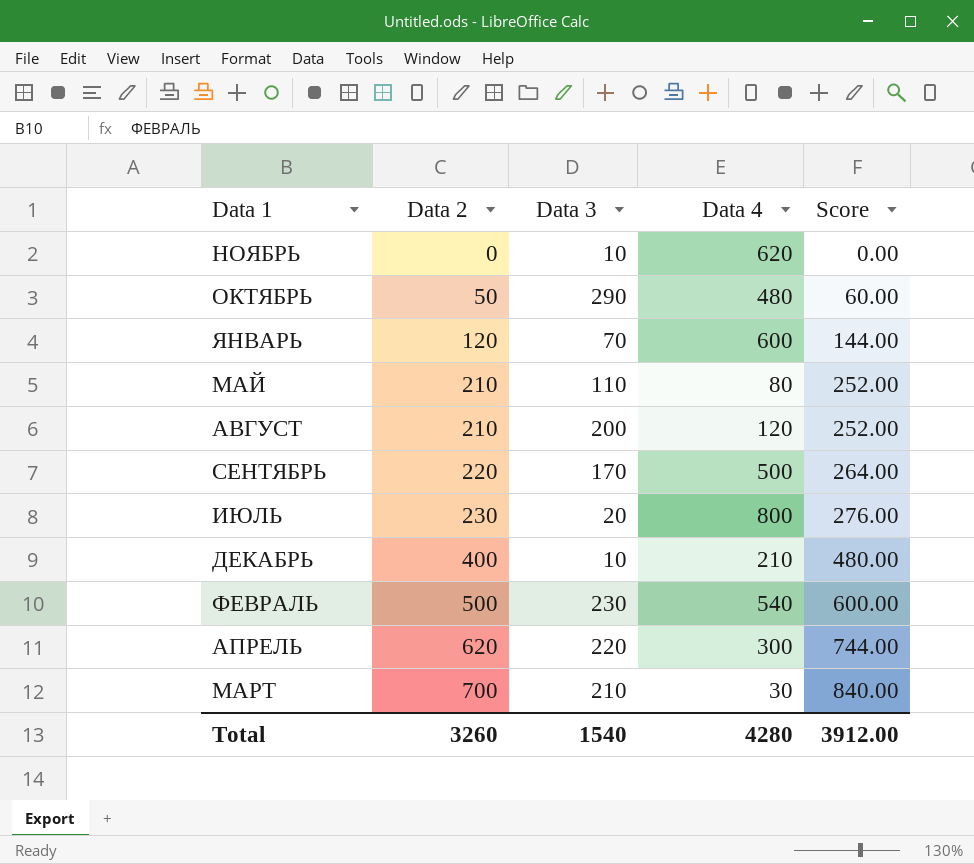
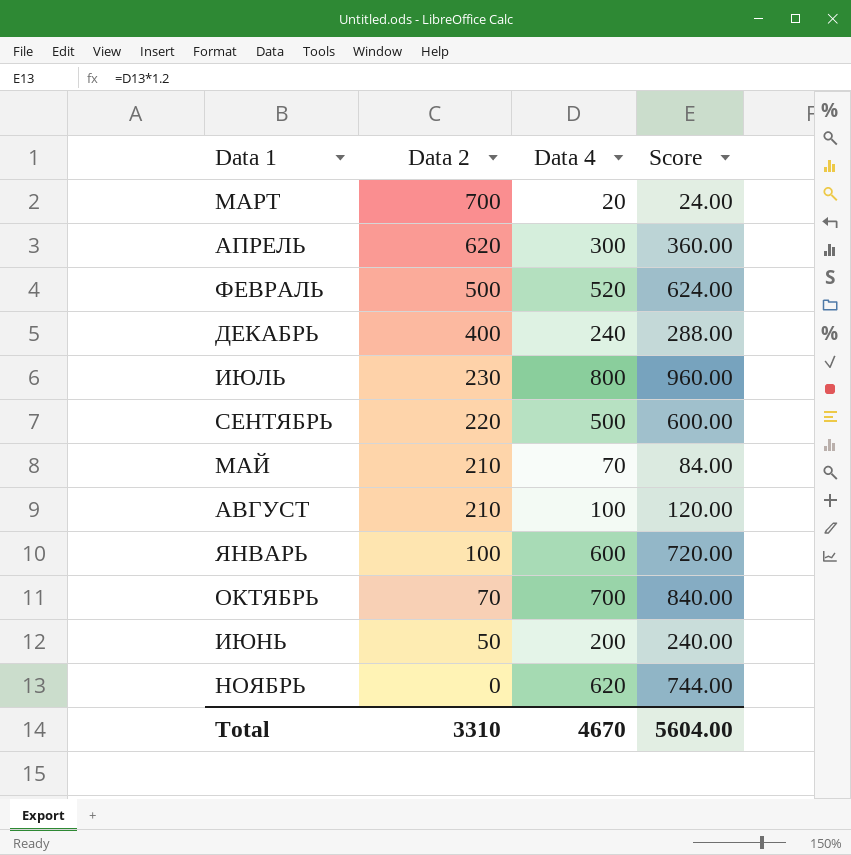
row order: Data 2 ascending -> Data 2 descending
column Data 3 | position: 3 -> none
column Score | formula: [Data 2] * 1.2 -> [Data 4] * 1.2
МАРТ | Data 4: 30 -> 20
ФЕВРАЛЬ | Data 4: 540 -> 520
ДЕКАБРЬ | Data 4: 210 -> 240
МАЙ | Data 4: 80 -> 70
АВГУСТ | Data 4: 120 -> 100
ЯНВАРЬ | Data 2: 120 -> 100
ОКТЯБРЬ | Data 2: 50 -> 70
ОКТЯБРЬ | Data 4: 480 -> 700
row ИЮНЬ: none -> 50 | 200 | 240.00
Total | Data 2: 3260 -> 3310
Total | Data 4: 4280 -> 4670
Total | Score: 3912.00 -> 5604.00

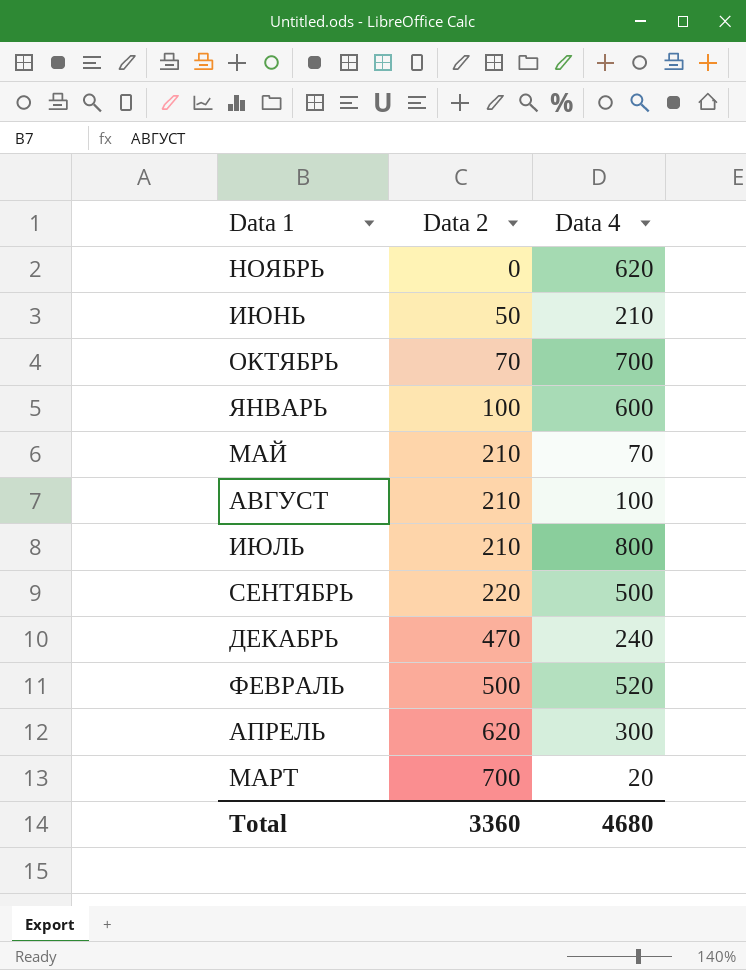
row order: Data 2 descending -> Data 2 ascending
column Score | formula: [Data 4] * 1.2 -> none
ИЮНЬ | Data 4: 200 -> 210
ИЮЛЬ | Data 2: 230 -> 210
ДЕКАБРЬ | Data 2: 400 -> 470
Total | Data 2: 3310 -> 3360
Total | Data 4: 4670 -> 4680

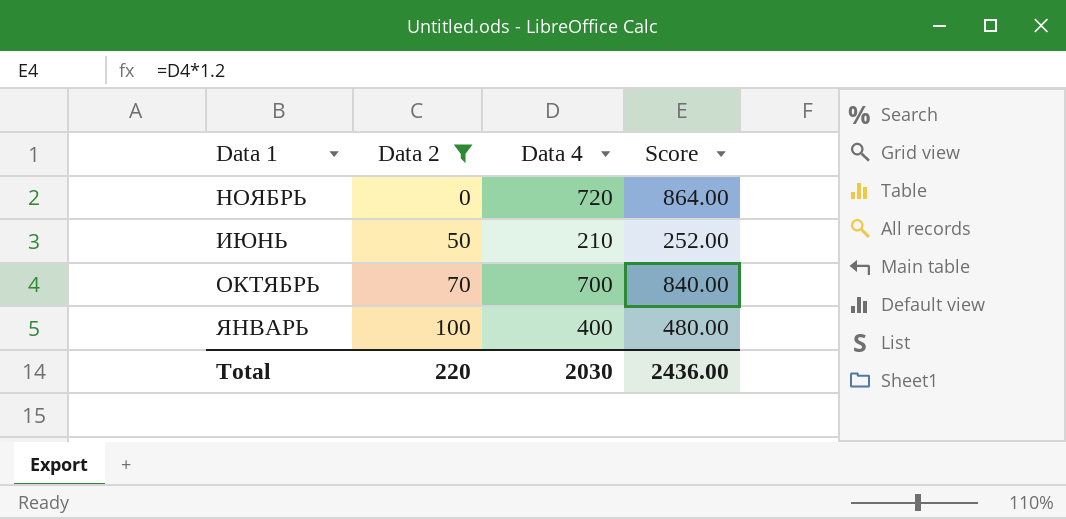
filter: none -> Data 2 <= 100
column Score | formula: none -> [Data 4] * 1.2
НОЯБРЬ | Data 4: 620 -> 720
ЯНВАРЬ | Data 4: 600 -> 400
Total | Data 2: 3360 -> 220
Total | Data 4: 4680 -> 2030

